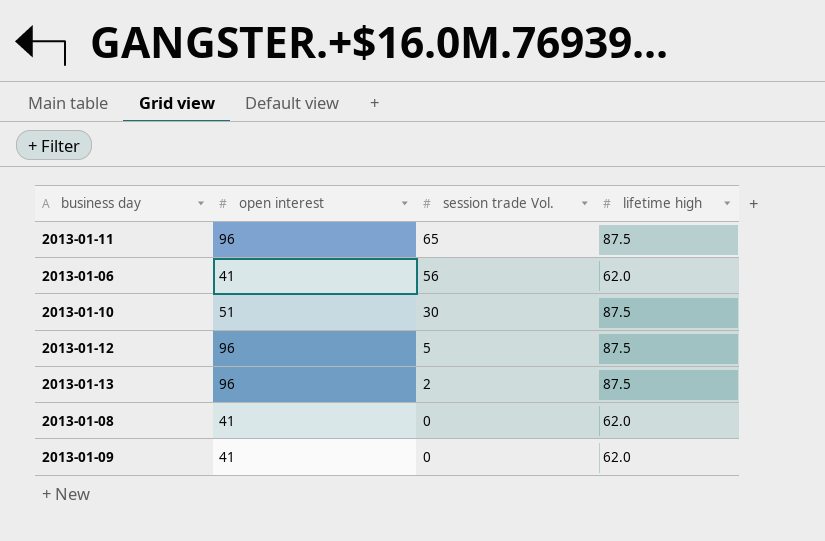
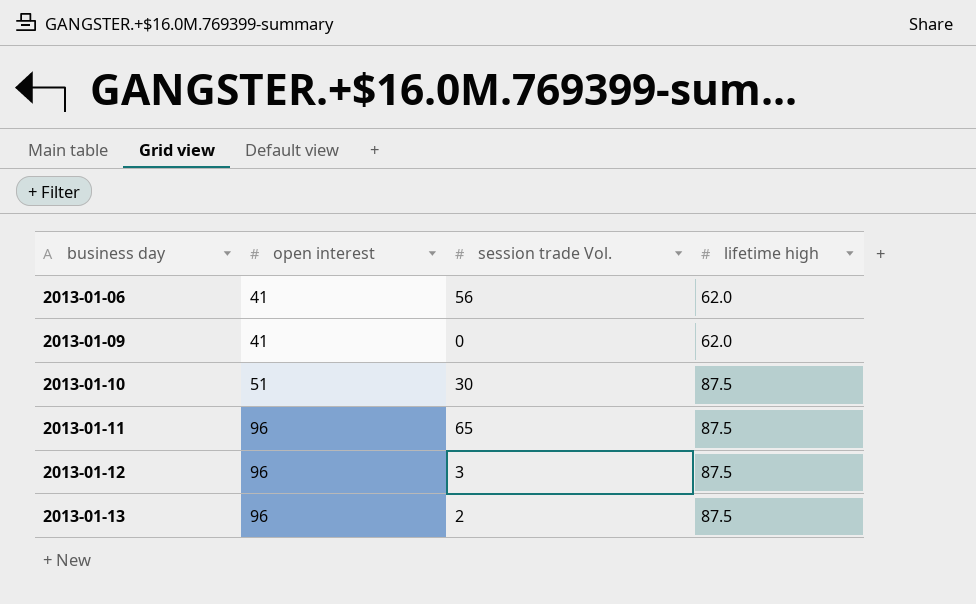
row order: session trade Vol. descending -> business day ascending
row 2013-01-08: 41 | 0 | 62.0 -> none
2013-01-12 | session trade Vol.: 5 -> 3

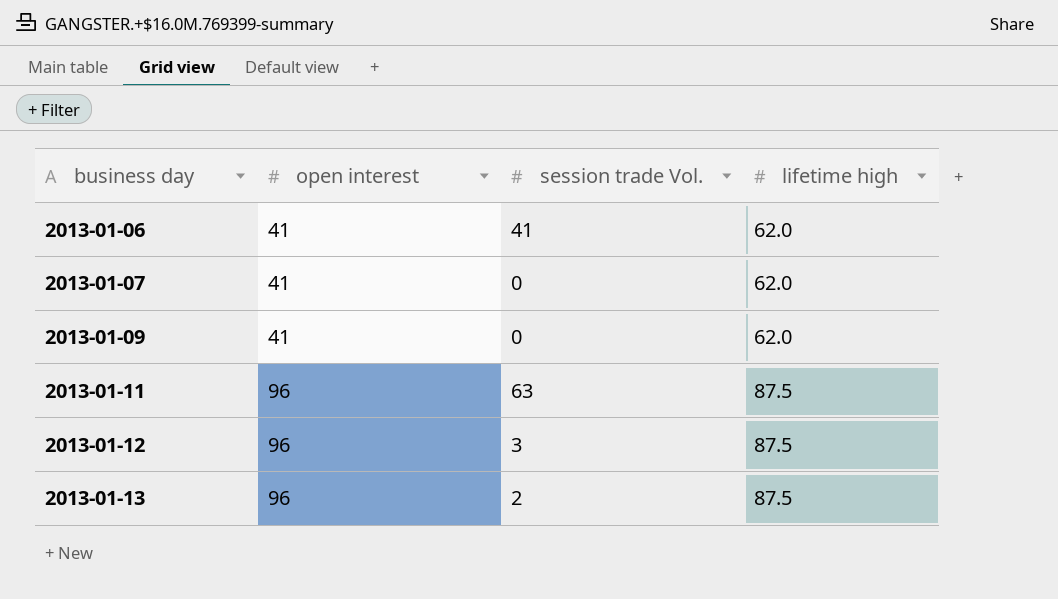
row 2013-01-10: 51 | 30 | 87.5 -> none
2013-01-06 | session trade Vol.: 56 -> 41
row 2013-01-07: none -> 41 | 0 | 62.0
2013-01-11 | session trade Vol.: 65 -> 63

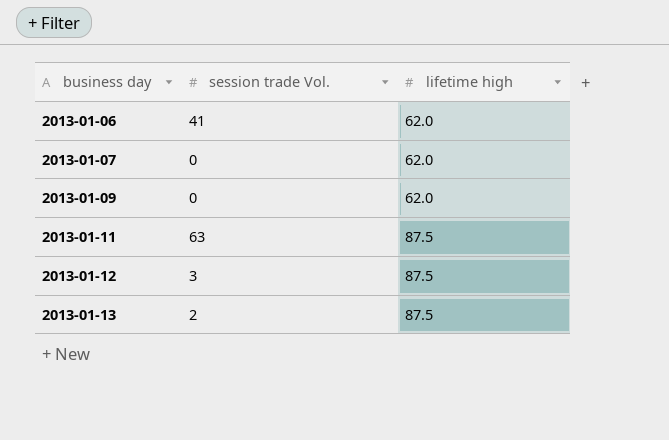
column open interest | position: 2 -> none

